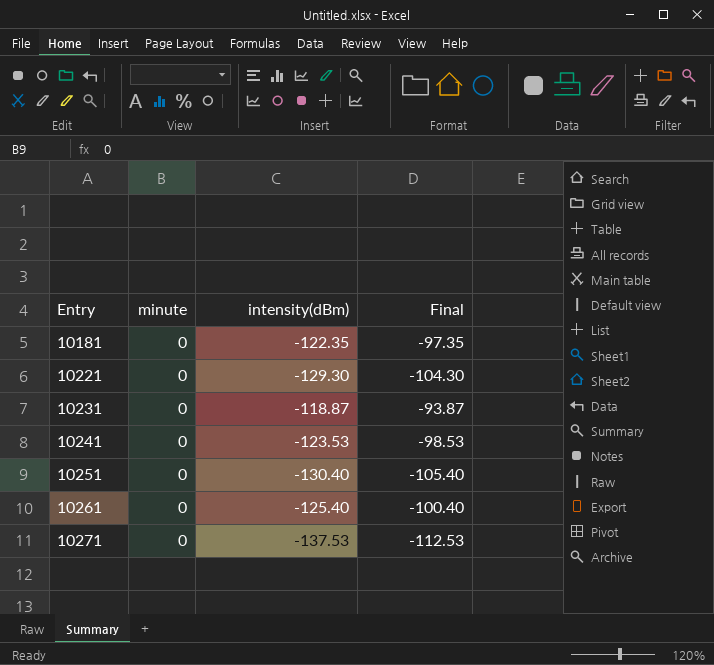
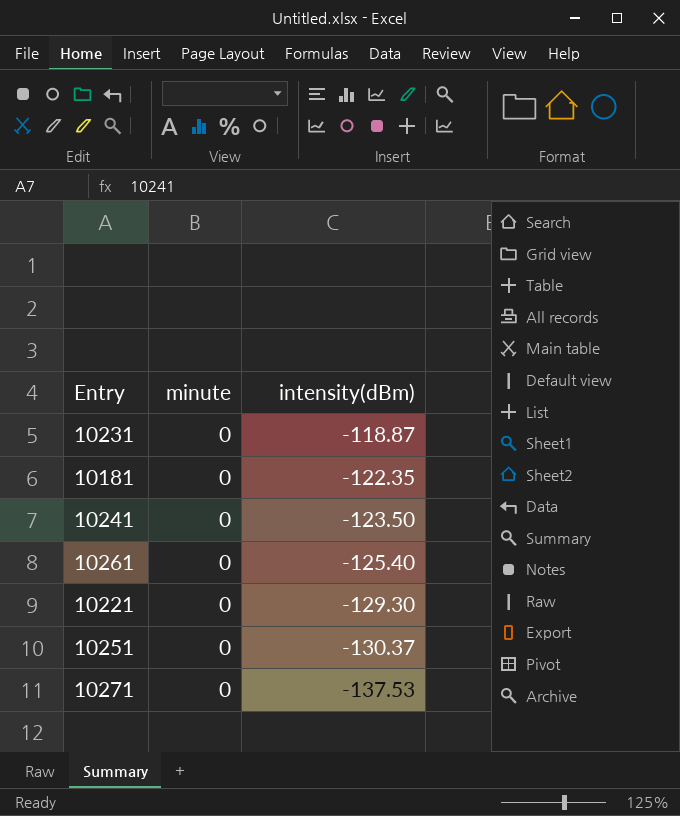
row order: Entry ascending -> intensity(dBm) descending
column Final | formula: [intensity(dBm)] + 25 -> none
10241 | intensity(dBm): -123.53 -> -123.50
10251 | intensity(dBm): -130.40 -> -130.37

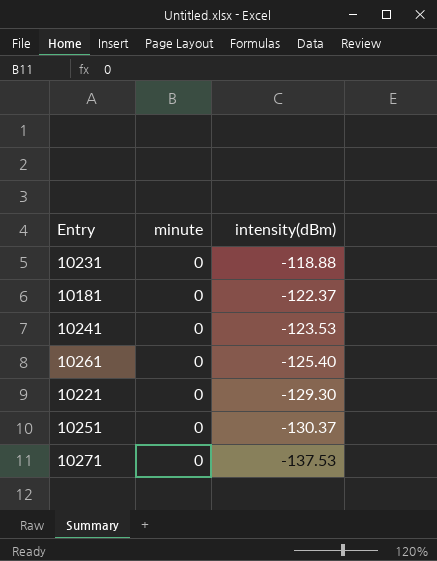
10231 | intensity(dBm): -118.87 -> -118.88
10181 | intensity(dBm): -122.35 -> -122.37
10241 | intensity(dBm): -123.50 -> -123.53

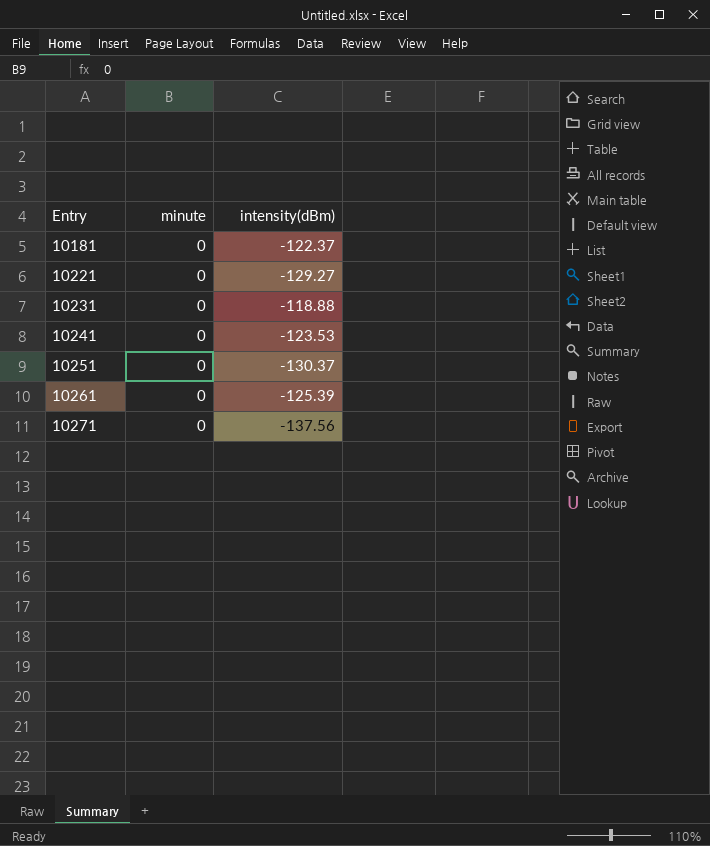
row order: intensity(dBm) descending -> Entry ascending
10221 | intensity(dBm): -129.30 -> -129.27
10261 | intensity(dBm): -125.40 -> -125.39
10271 | intensity(dBm): -137.53 -> -137.56

